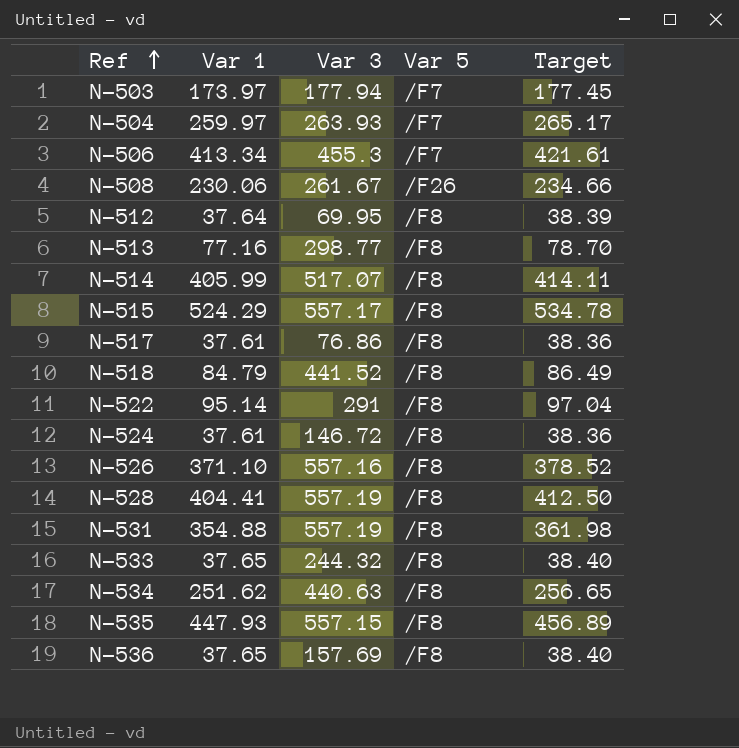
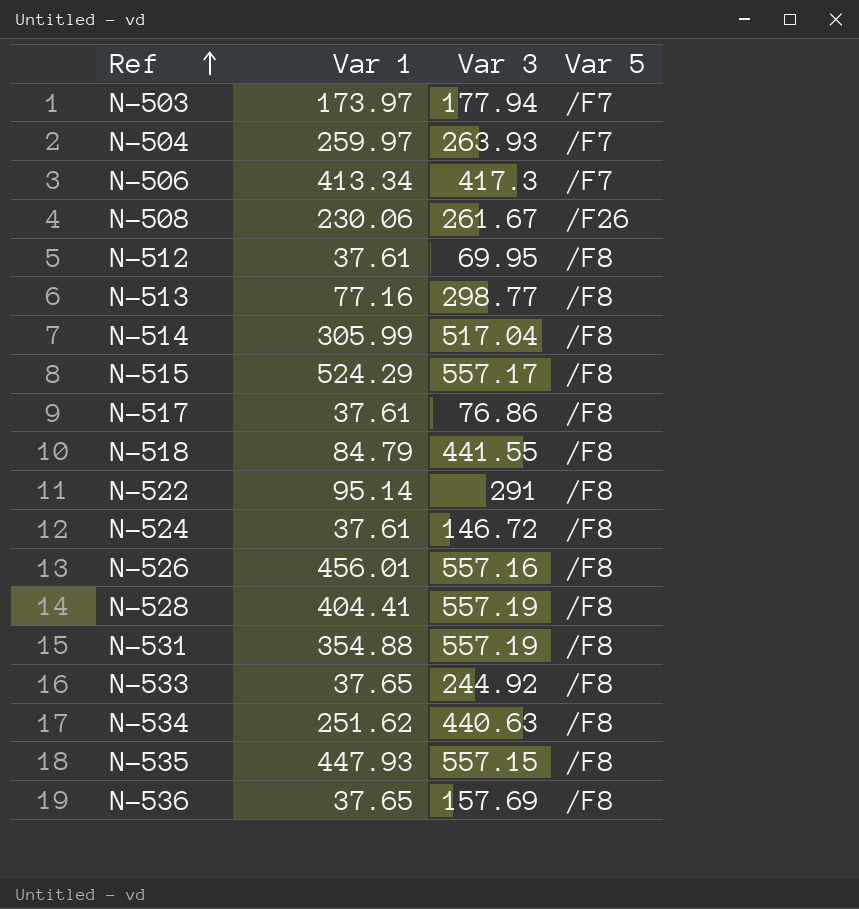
column Target | formula: [Var 1] * 1.02 -> none
N-506 | Var 3: 455.3 -> 417.3
N-512 | Var 1: 37.64 -> 37.61
N-514 | Var 1: 405.99 -> 305.99
N-514 | Var 3: 517.07 -> 517.04
N-518 | Var 3: 441.52 -> 441.55
N-526 | Var 1: 371.10 -> 456.01
N-533 | Var 3: 244.32 -> 244.92

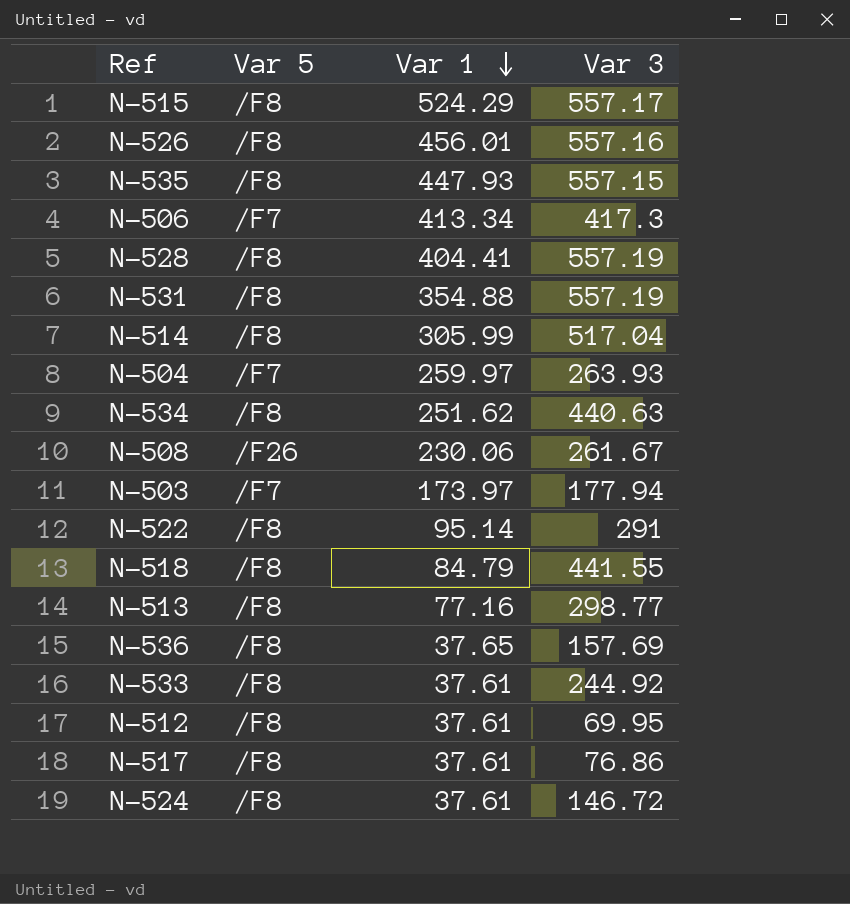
row order: Ref ascending -> Var 1 descending
column Var 5 | position: 4 -> 2
N-533 | Var 1: 37.65 -> 37.61

